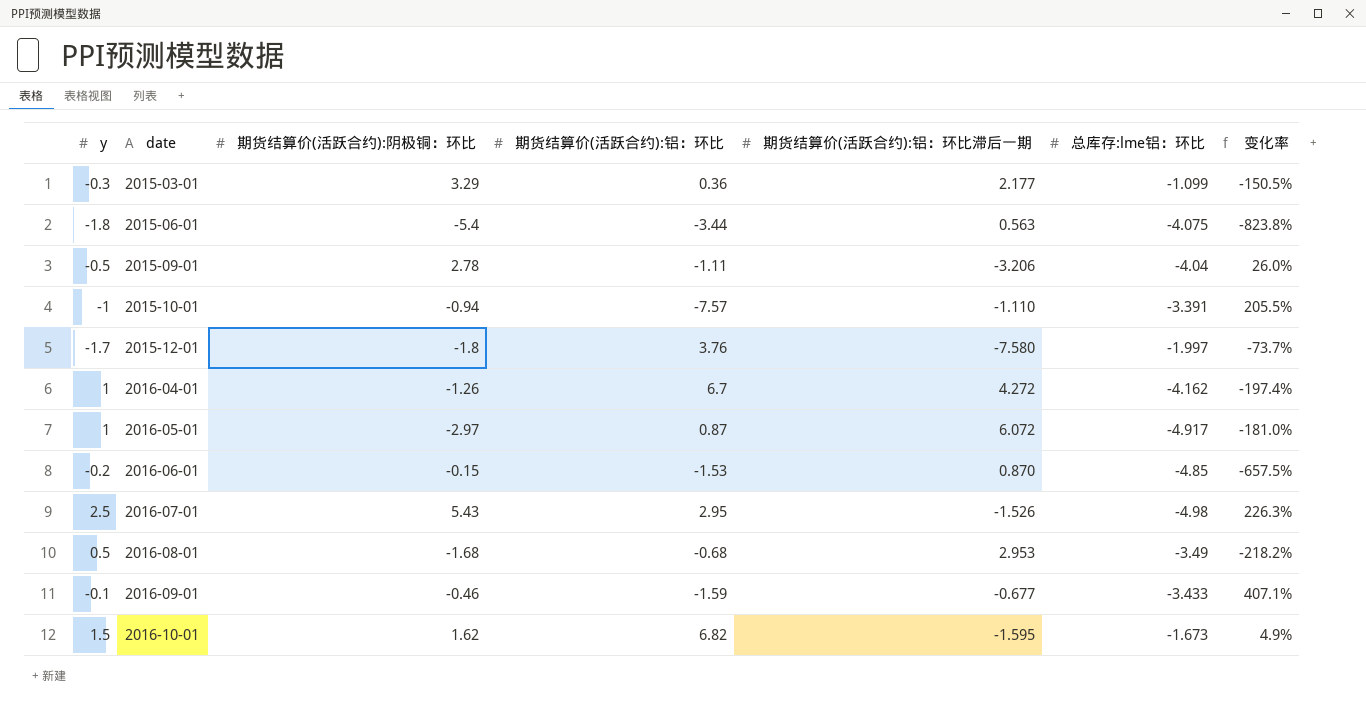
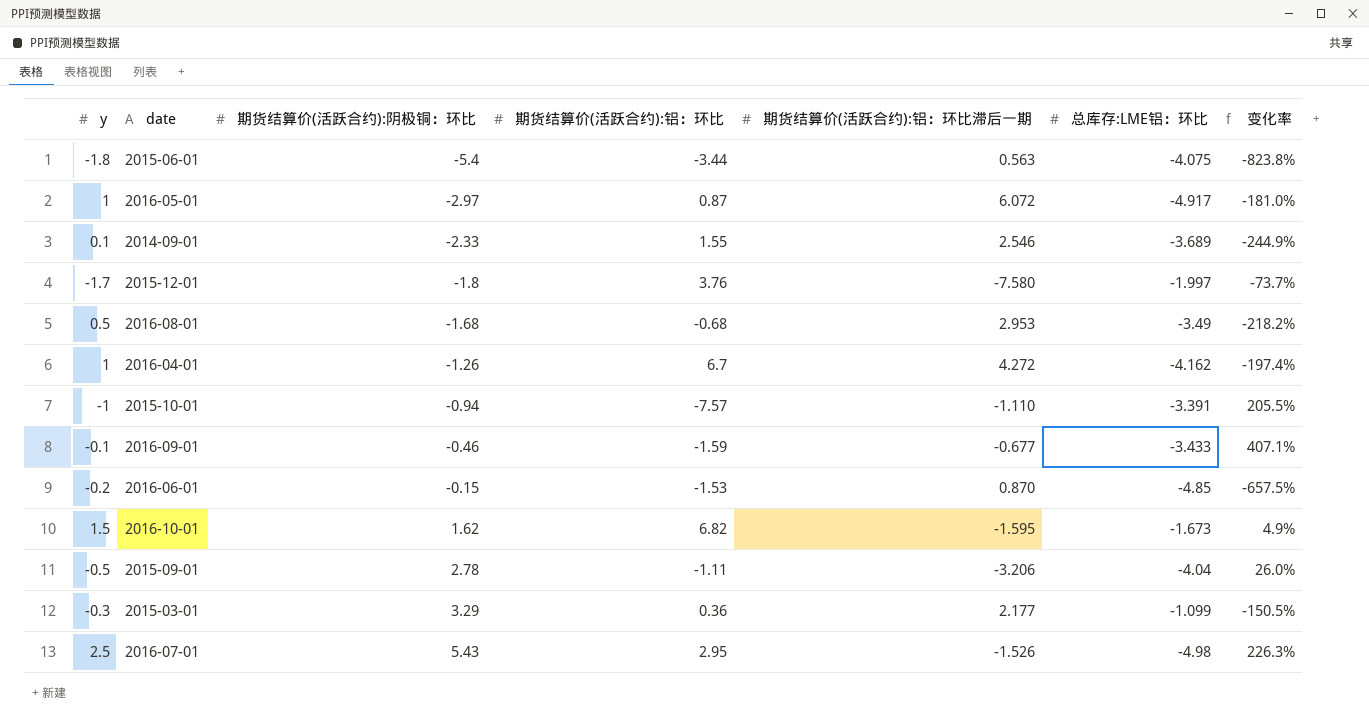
row order: date ascending -> 期货结算价(活跃合约):阴极铜：环比 ascending
column name: 总库存:lme铝：环比 -> 总库存:LME铝：环比
row 2014-09-01: none -> 0.1 | -2.33 | 1.55 | 2.546 | -3.689 | -244.9%

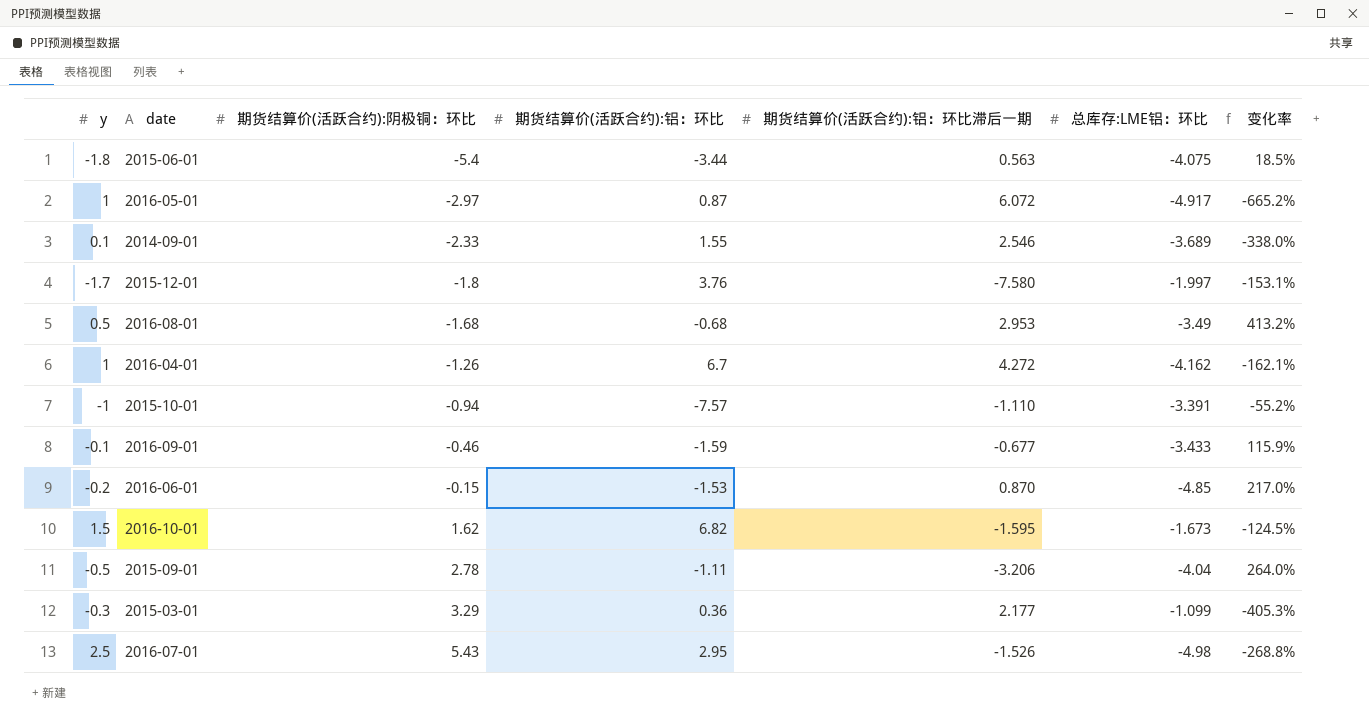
column 变化率 | formula: ([总库存:LME铝：环比] - [期货结算价(活跃合约):铝：环比滞后一期]) / [期货结算价(活跃合约):铝：环比滞后一期] -> ([总库存:LME铝：环比] - [期货结算价(活跃合约):铝：环比]) / [期货结算价(活跃合约):铝：环比]

